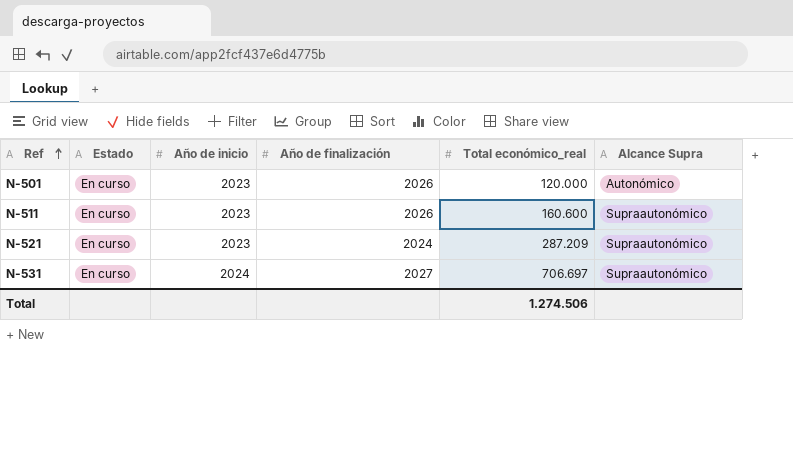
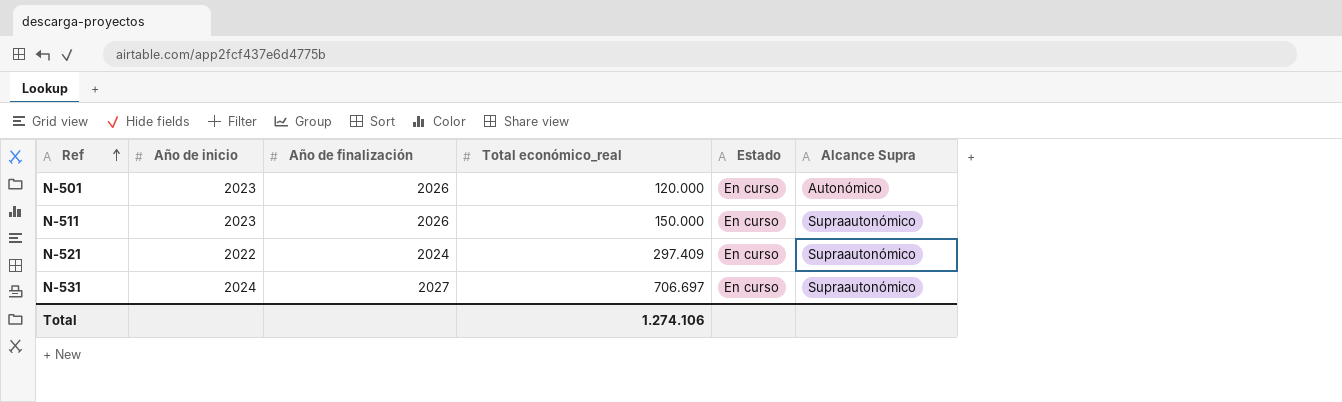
column Estado | position: 2 -> 5
N-511 | Total económico_real: 160.600 -> 150.000
N-521 | Año de inicio: 2023 -> 2022
N-521 | Total económico_real: 287.209 -> 297.409
Total | Total económico_real: 1.274.506 -> 1.274.106

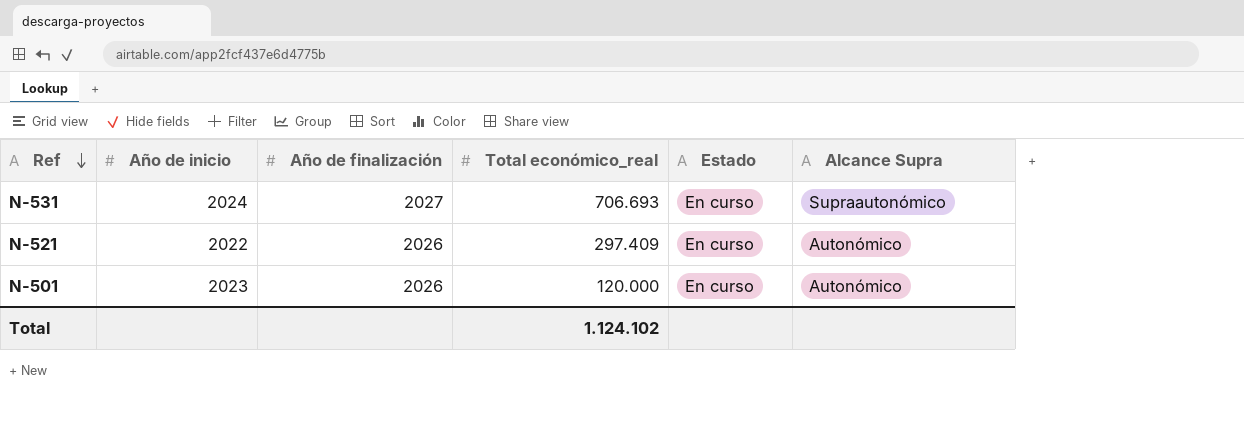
row order: Ref ascending -> Ref descending
row N-511: 2023 | 2026 | 150.000 | En curso | Supraautonómico -> none
N-531 | Total económico_real: 706.697 -> 706.693
N-521 | Año de finalización: 2024 -> 2026
N-521 | Alcance Supra: Supraautonómico -> Autonómico
Total | Total económico_real: 1.274.106 -> 1.124.102

